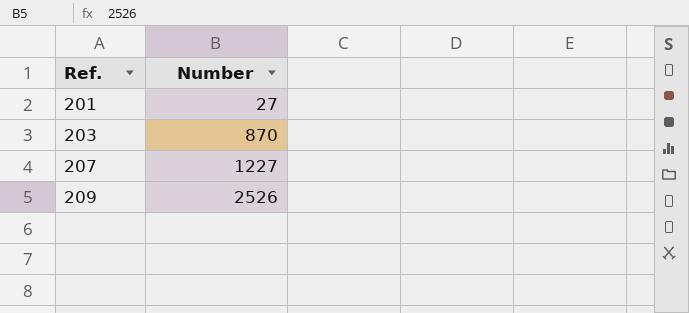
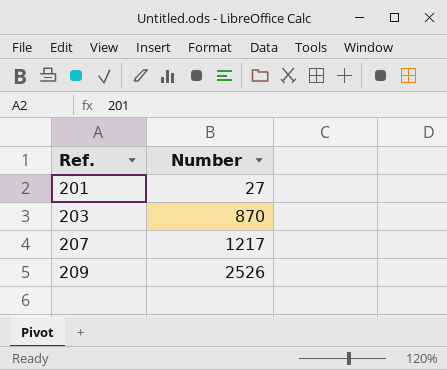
207 | Number: 1227 -> 1217

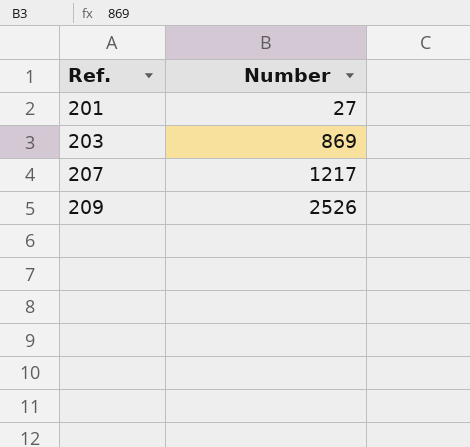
203 | Number: 870 -> 869

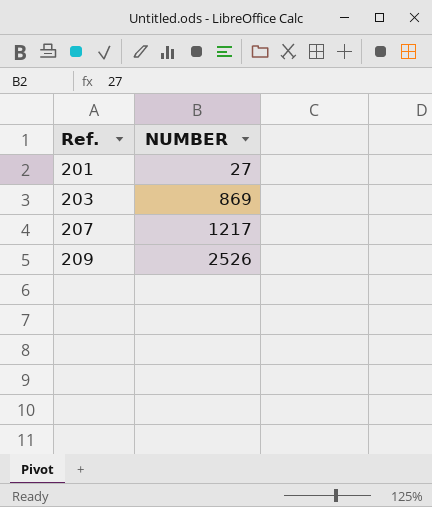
column name: Number -> NUMBER

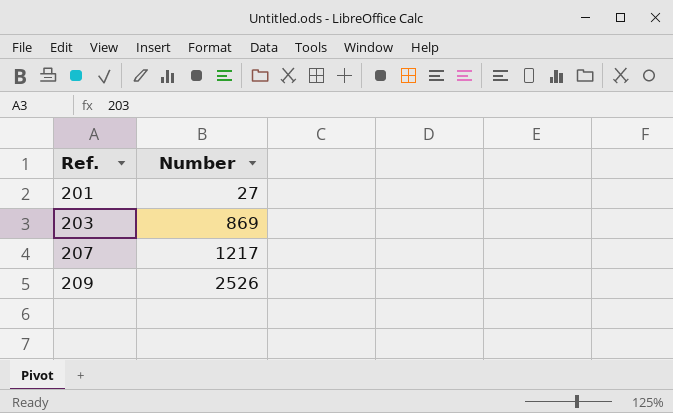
column name: NUMBER -> Number

